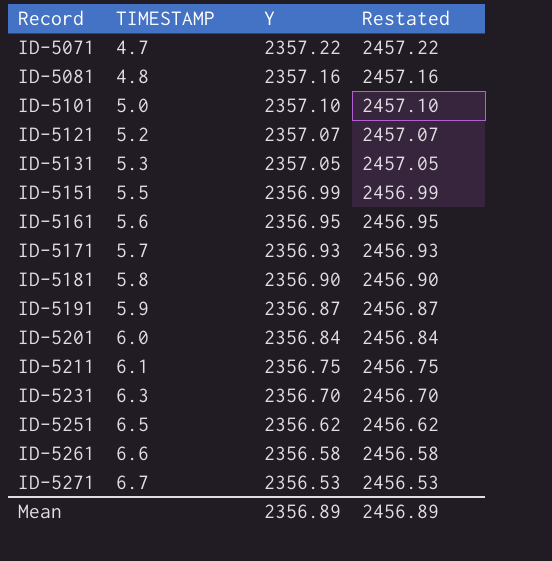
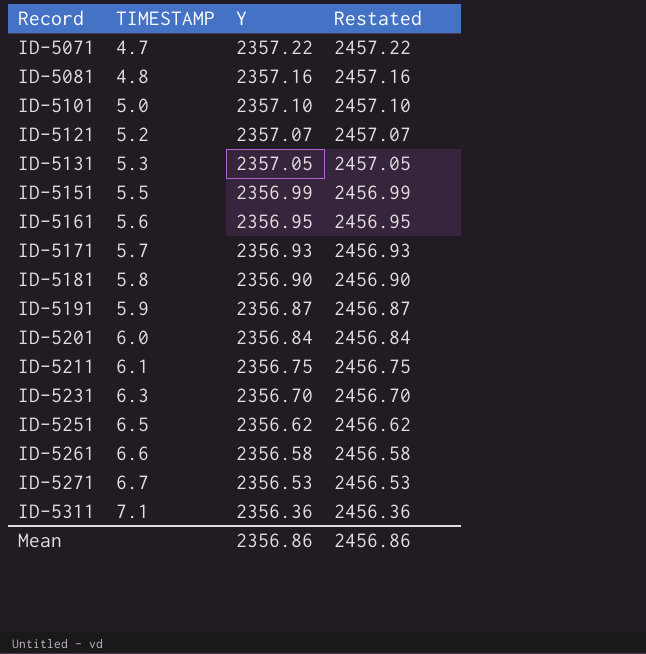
row ID-5311: none -> 7.1 | 2356.36 | 2456.36
Mean | Y: 2356.89 -> 2356.86
Mean | Restated: 2456.89 -> 2456.86

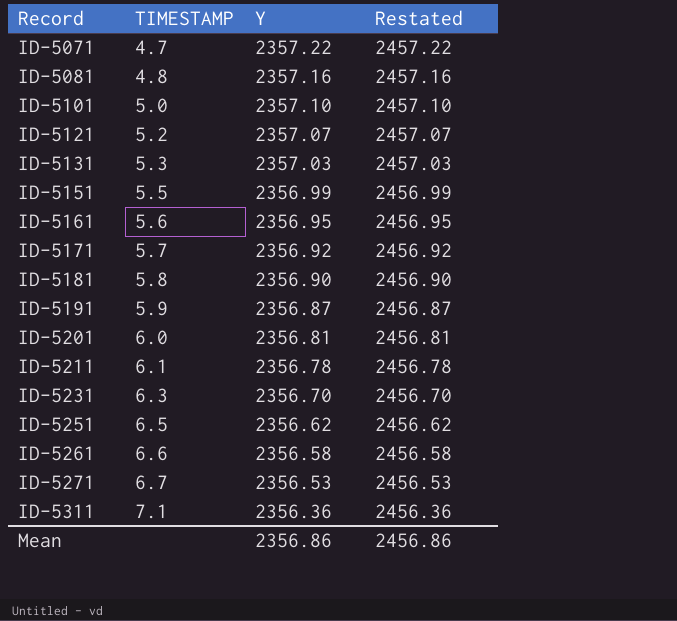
ID-5131 | Y: 2357.05 -> 2357.03
ID-5131 | Restated: 2457.05 -> 2457.03
ID-5171 | Y: 2356.93 -> 2356.92
ID-5171 | Restated: 2456.93 -> 2456.92
ID-5201 | Y: 2356.84 -> 2356.81
ID-5201 | Restated: 2456.84 -> 2456.81
ID-5211 | Y: 2356.75 -> 2356.78
ID-5211 | Restated: 2456.75 -> 2456.78

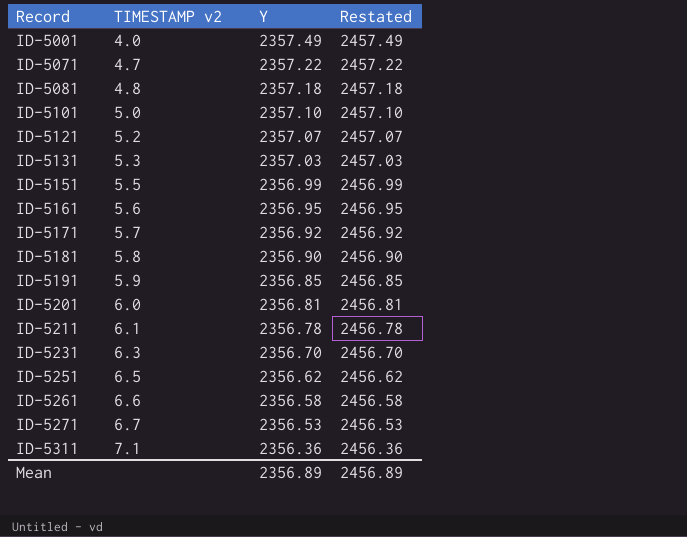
column name: TIMESTAMP -> TIMESTAMP v2
row ID-5001: none -> 4.0 | 2357.49 | 2457.49
ID-5081 | Y: 2357.16 -> 2357.18
ID-5081 | Restated: 2457.16 -> 2457.18
ID-5191 | Y: 2356.87 -> 2356.85
ID-5191 | Restated: 2456.87 -> 2456.85
Mean | Y: 2356.86 -> 2356.89
Mean | Restated: 2456.86 -> 2456.89

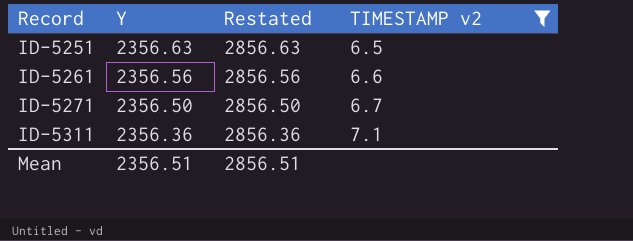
filter: none -> TIMESTAMP v2 >= 6.5
column Restated | formula: [Y] + 100 -> [Y] + 500
column TIMESTAMP v2 | position: 2 -> 4
ID-5251 | Y: 2356.62 -> 2356.63
ID-5261 | Y: 2356.58 -> 2356.56
ID-5271 | Y: 2356.53 -> 2356.50
Mean | Y: 2356.89 -> 2356.51
Mean | Restated: 2456.89 -> 2856.51

